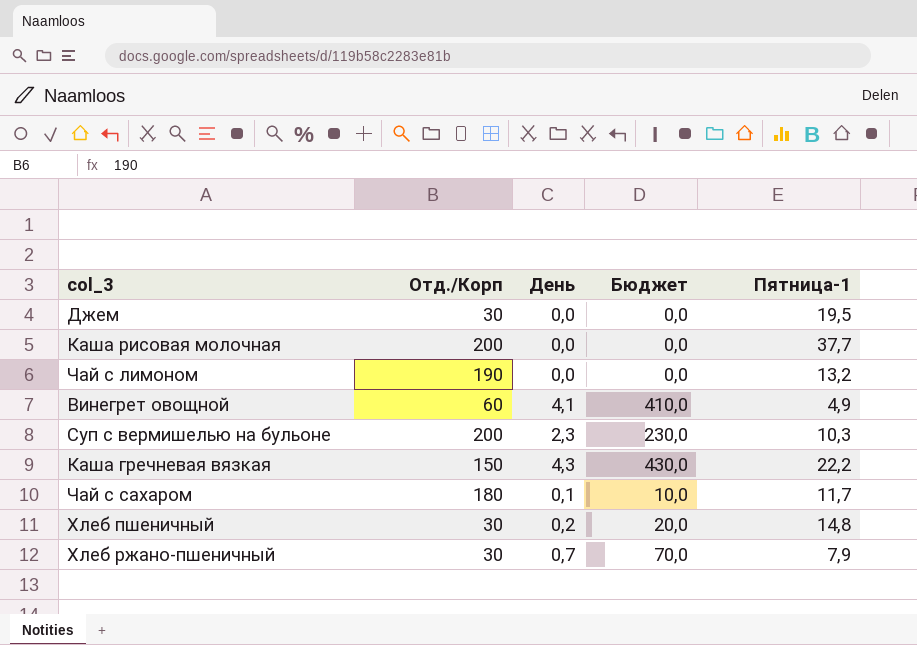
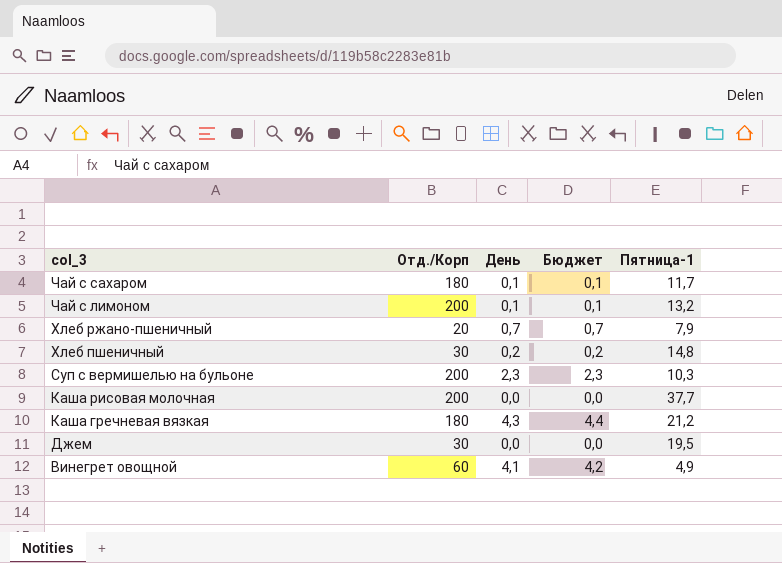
row order: none -> col_3 descending
column Бюджет | formula: [День] * 100 -> [День] * 1,02
Чай с лимоном | Отд./Корп: 190 -> 200
Чай с лимоном | День: 0,0 -> 0,1
Хлеб ржано-пшеничный | Отд./Корп: 30 -> 20
Каша гречневая вязкая | Отд./Корп: 150 -> 180
Каша гречневая вязкая | Пятница-1: 22,2 -> 21,2

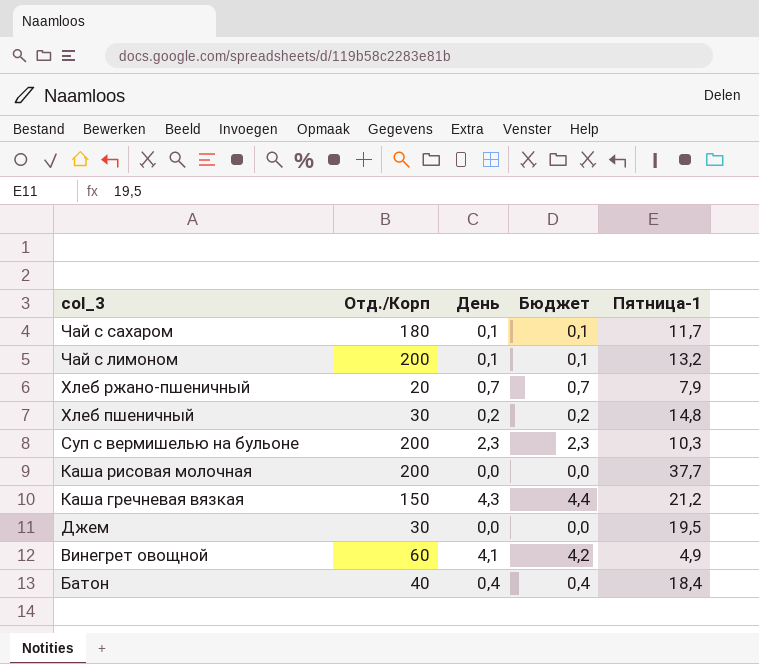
Каша гречневая вязкая | Отд./Корп: 180 -> 150
row Батон: none -> 40 | 0,4 | 0,4 | 18,4

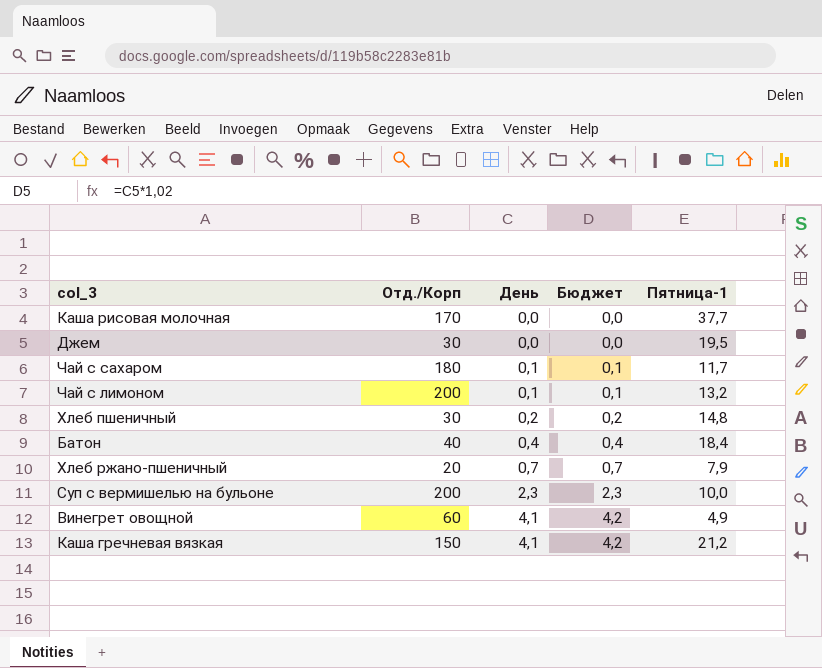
row order: col_3 descending -> День ascending
Каша рисовая молочная | Отд./Корп: 200 -> 170
Суп с вермишелью на бульоне | Пятница-1: 10,3 -> 10,0
Каша гречневая вязкая | День: 4,3 -> 4,1
Каша гречневая вязкая | Бюджет: 4,4 -> 4,2

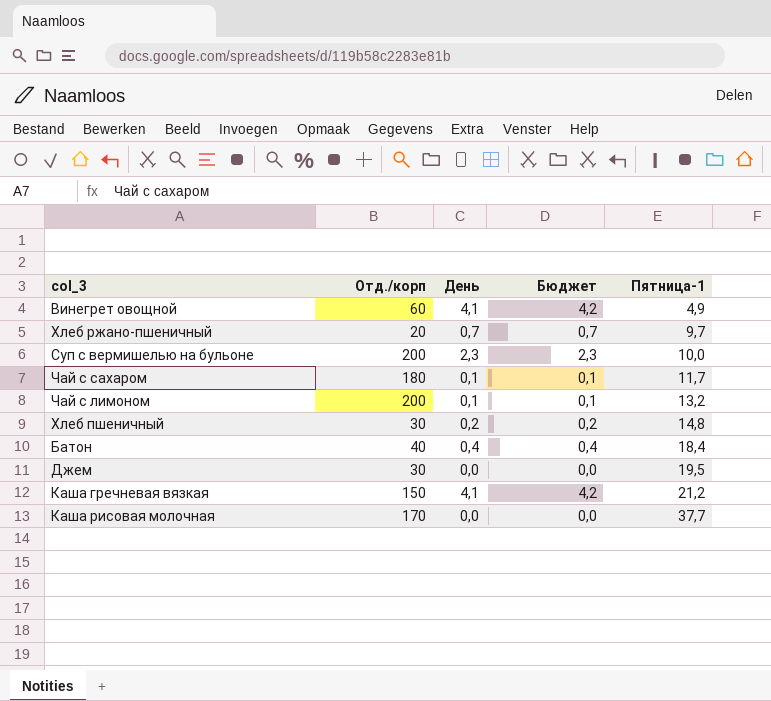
row order: День ascending -> Пятница-1 ascending
column name: Отд./Корп -> Отд./корп
Хлеб ржано-пшеничный | Пятница-1: 7,9 -> 9,7

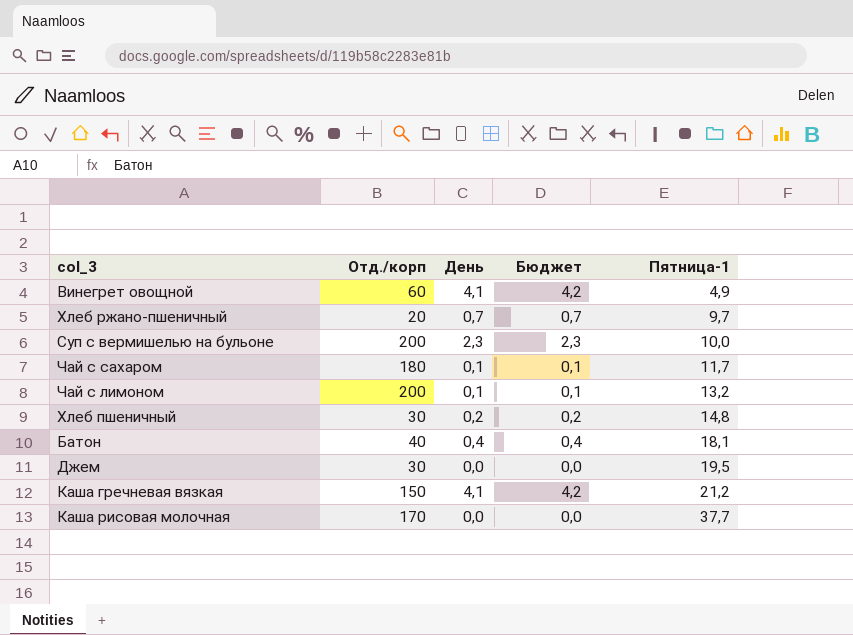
Батон | Пятница-1: 18,4 -> 18,1

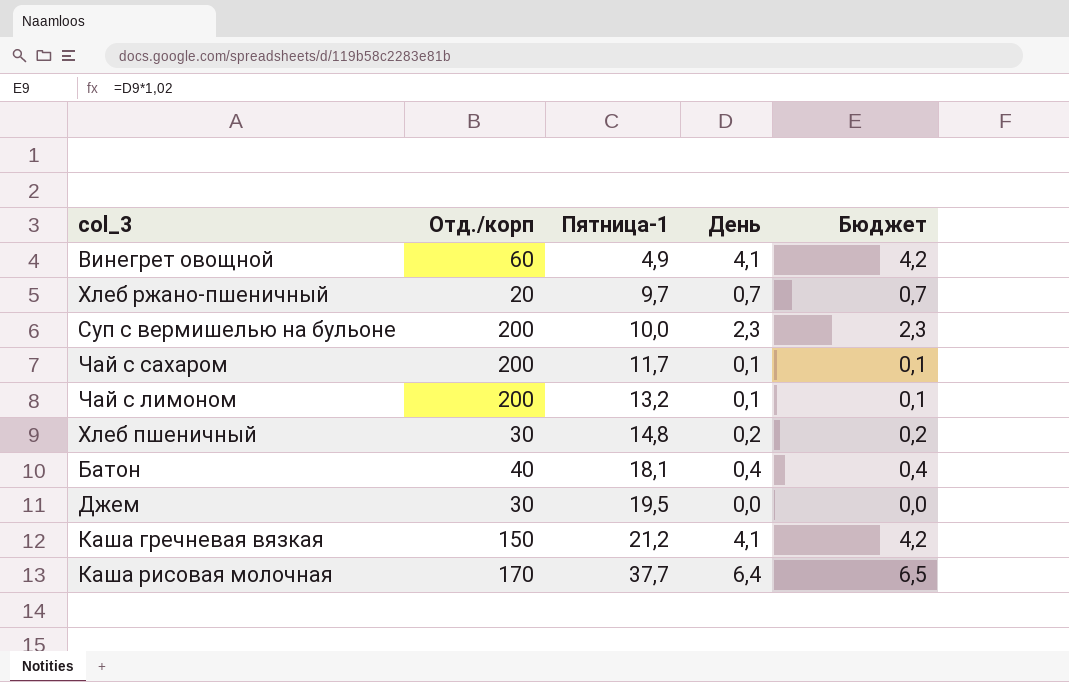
column Пятница-1 | position: 5 -> 3
Чай с сахаром | Отд./корп: 180 -> 200
Каша рисовая молочная | День: 0,0 -> 6,4
Каша рисовая молочная | Бюджет: 0,0 -> 6,5

